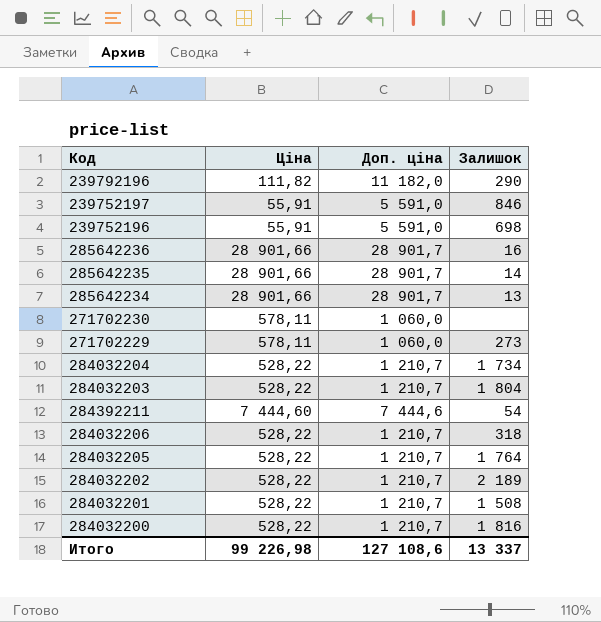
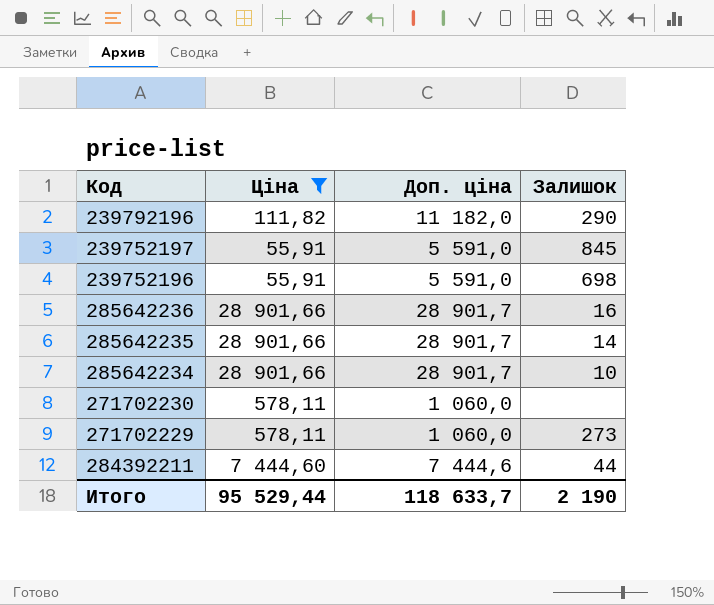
filter: none -> Ціна != 528,22
239752197 | Залишок: 846 -> 845
285642234 | Залишок: 13 -> 10
284392211 | Залишок: 54 -> 44
Итого | Ціна: 99 226,98 -> 95 529,44
Итого | Доп. ціна: 127 108,6 -> 118 633,7
Итого | Залишок: 13 337 -> 2 190

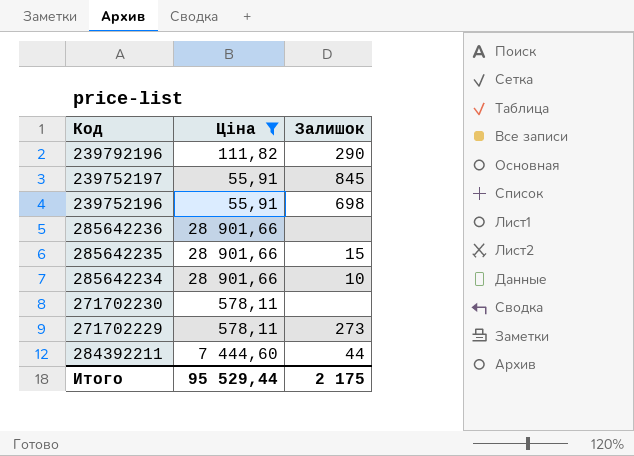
column Доп. ціна | position: 3 -> none
285642236 | Залишок: 16 -> none
285642235 | Залишок: 14 -> 15
Итого | Залишок: 2 190 -> 2 175

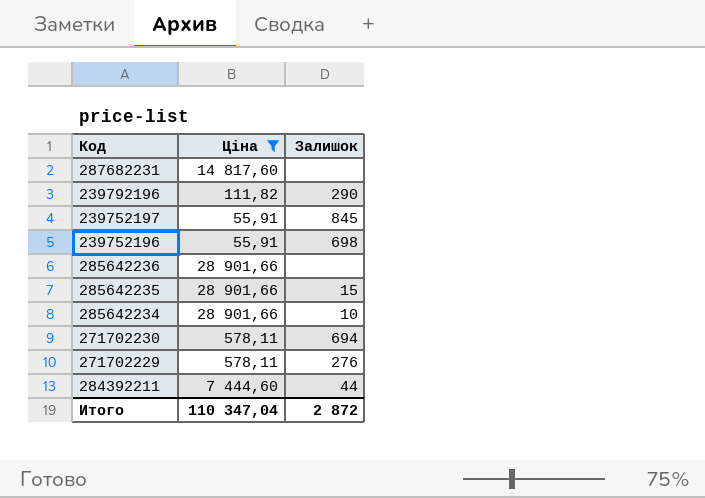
row 287682231: none -> 14 817,60 | none
271702230 | Залишок: none -> 694
271702229 | Залишок: 273 -> 276
Итого | Ціна: 95 529,44 -> 110 347,04
Итого | Залишок: 2 175 -> 2 872

